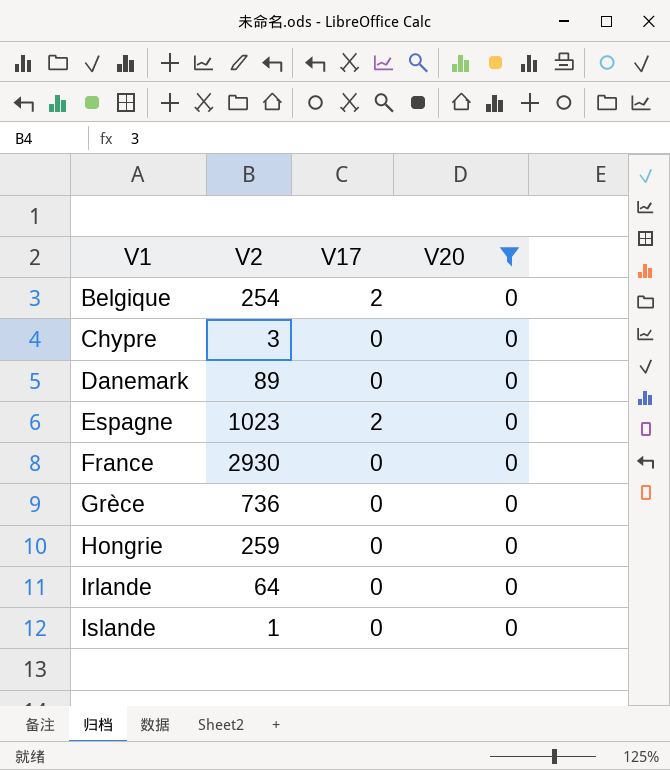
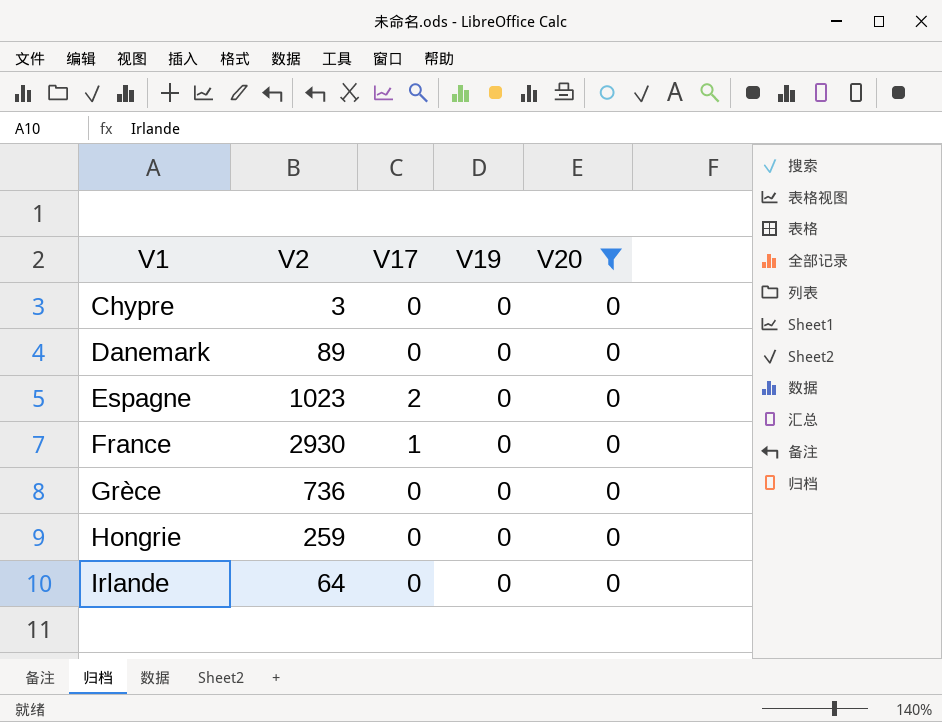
column V19 | position: none -> 4
row Belgique: 254 | 2 | 0 -> none
row Islande: 1 | 0 | 0 -> none
France | V17: 0 -> 1

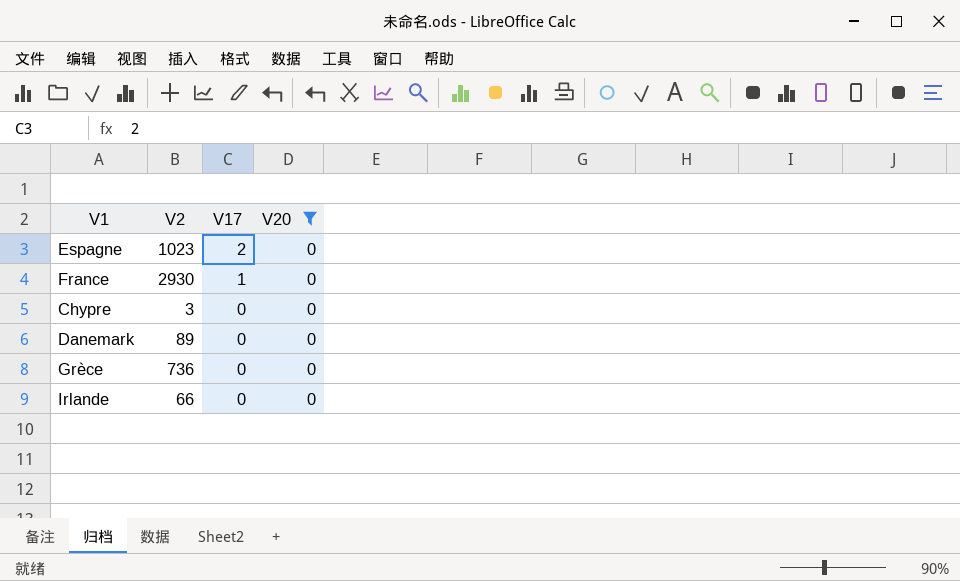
row order: V1 ascending -> V17 descending
column V19 | position: 4 -> none
row Hongrie: 259 | 0 | 0 | 0 -> none
Irlande | V2: 64 -> 66

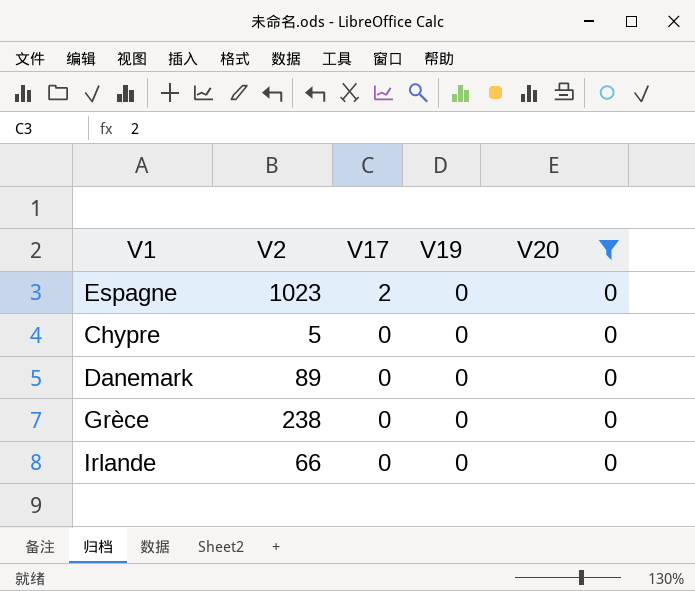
column V19 | position: none -> 4
row France: 2930 | 1 | 0 -> none
Chypre | V2: 3 -> 5
Grèce | V2: 736 -> 238

